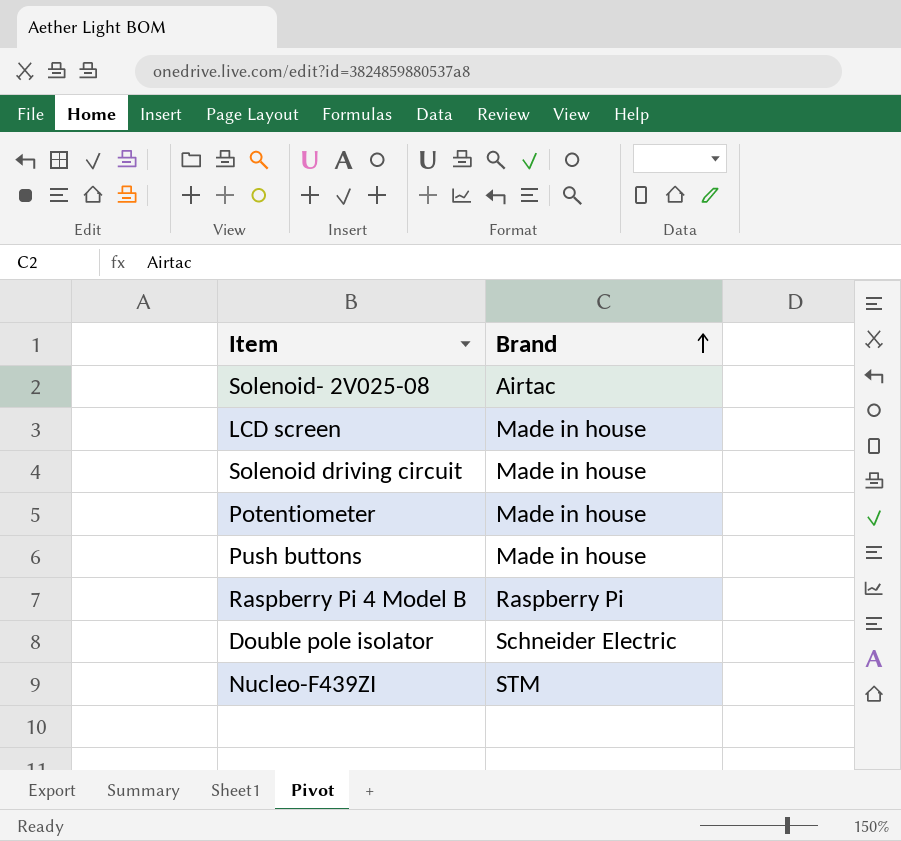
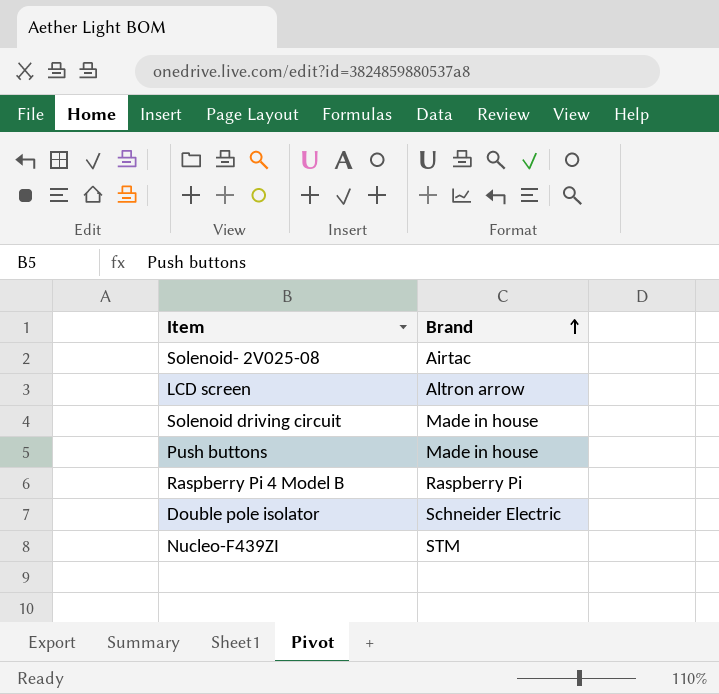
row Potentiometer: Made in house -> none
LCD screen | Brand: Made in house -> Altron arrow

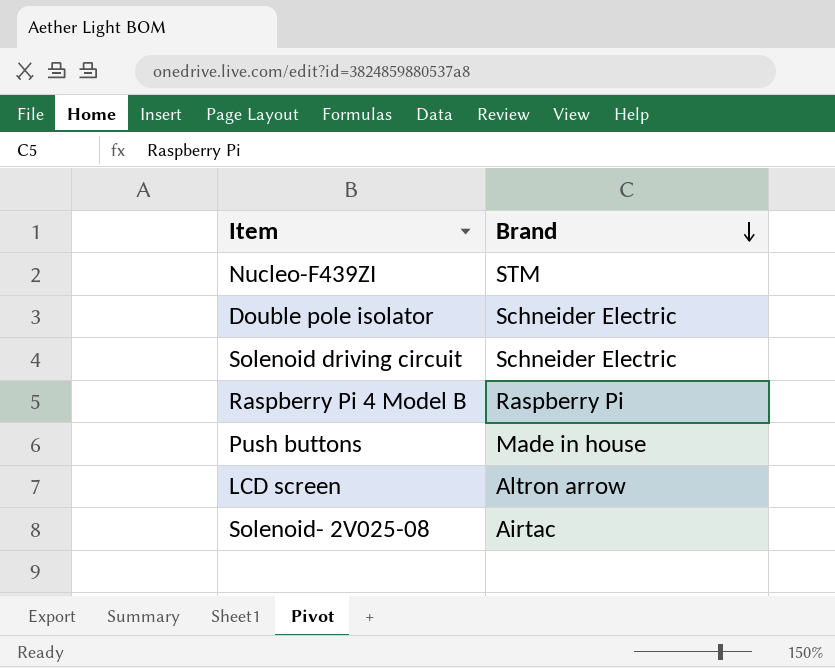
row order: Brand ascending -> Brand descending
Solenoid driving circuit | Brand: Made in house -> Schneider Electric

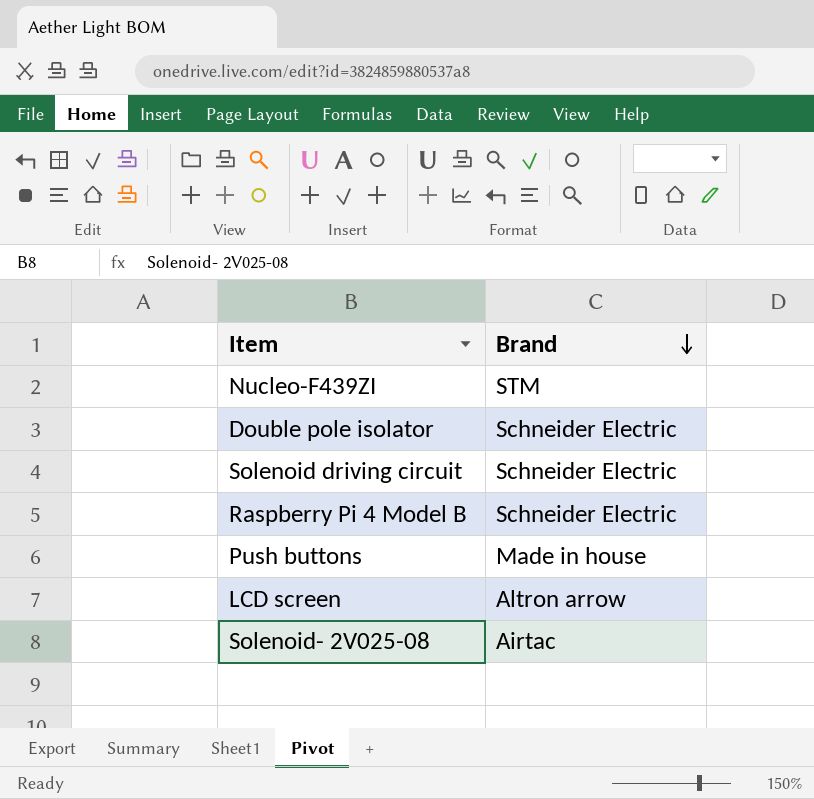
Raspberry Pi 4 Model B | Brand: Raspberry Pi -> Schneider Electric

